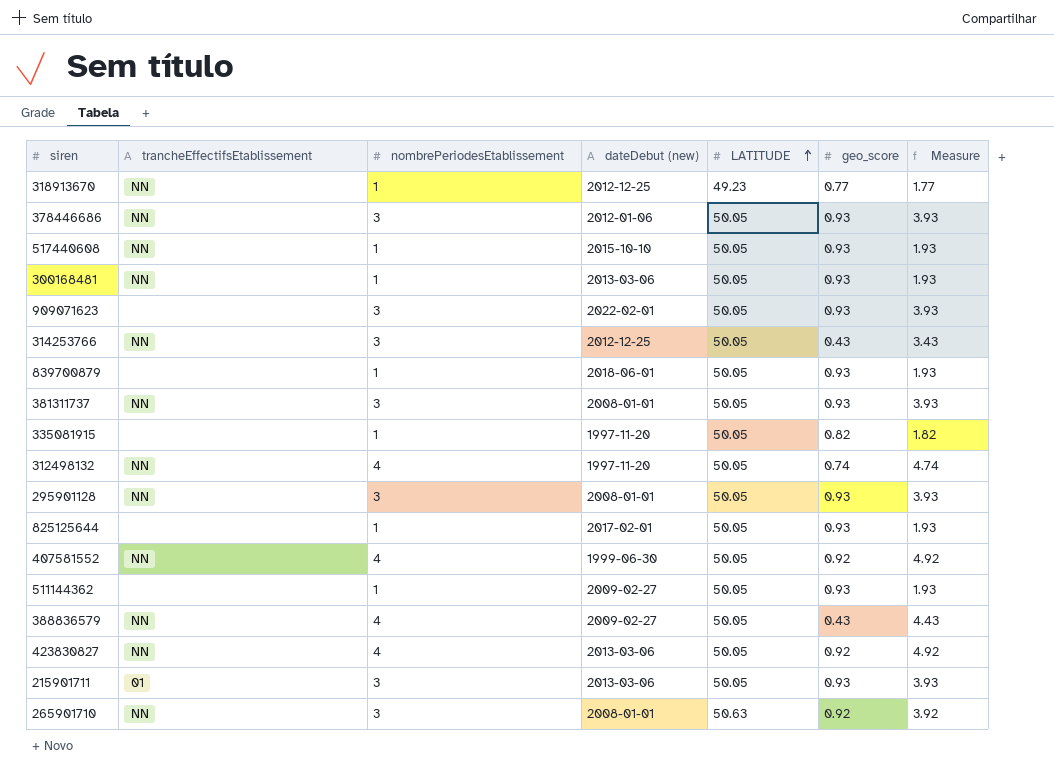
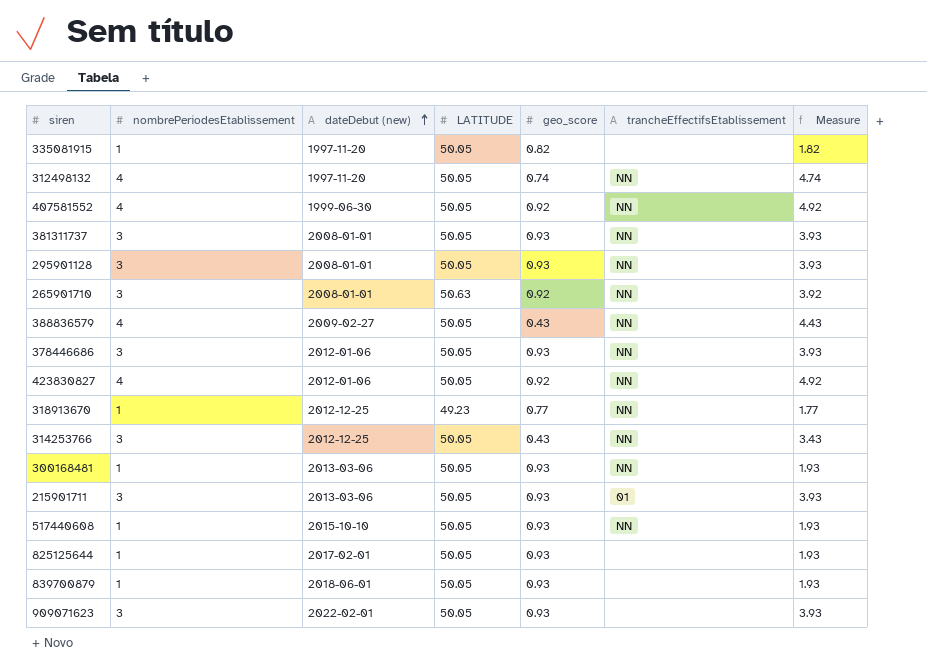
row order: LATITUDE ascending -> dateDebut (new) ascending
column trancheEffectifsEtablissement | position: 2 -> 6
row 511144362: none | 1 | 2009-02-27 | 50.05 | 0.93 | 1.93 -> none
423830827 | dateDebut (new): 2013-03-06 -> 2012-01-06

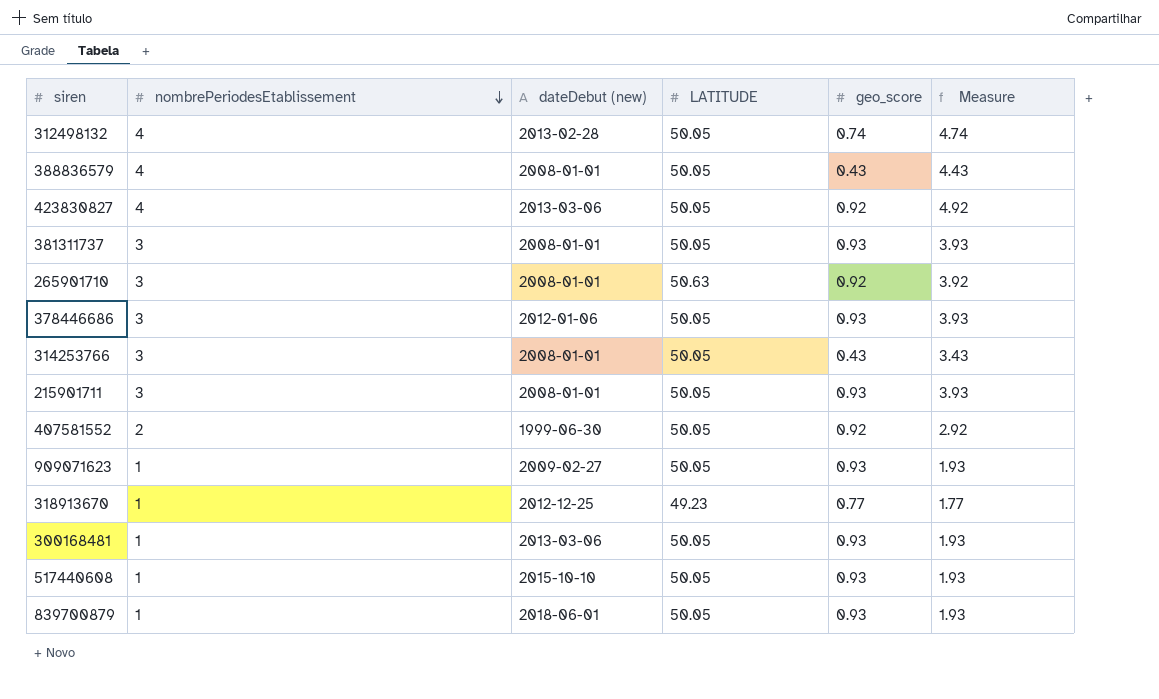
row order: dateDebut (new) ascending -> nombrePeriodesEtablissement descending
column trancheEffectifsEtablissement | position: 6 -> none
row 335081915: 1 | 1997-11-20 | 50.05 | 0.82 | none | 1.82 -> none
row 295901128: 3 | 2008-01-01 | 50.05 | 0.93 | NN | 3.93 -> none
row 825125644: 1 | 2017-02-01 | 50.05 | 0.93 | none | 1.93 -> none
312498132 | dateDebut (new): 1997-11-20 -> 2013-02-28
388836579 | dateDebut (new): 2009-02-27 -> 2008-01-01
423830827 | dateDebut (new): 2012-01-06 -> 2013-03-06
314253766 | dateDebut (new): 2012-12-25 -> 2008-01-01
215901711 | dateDebut (new): 2013-03-06 -> 2008-01-01
407581552 | nombrePeriodesEtablissement: 4 -> 2
407581552 | Measure: 4.92 -> 2.92
909071623 | nombrePeriodesEtablissement: 3 -> 1
909071623 | dateDebut (new): 2022-02-01 -> 2009-02-27
909071623 | Measure: 3.93 -> 1.93

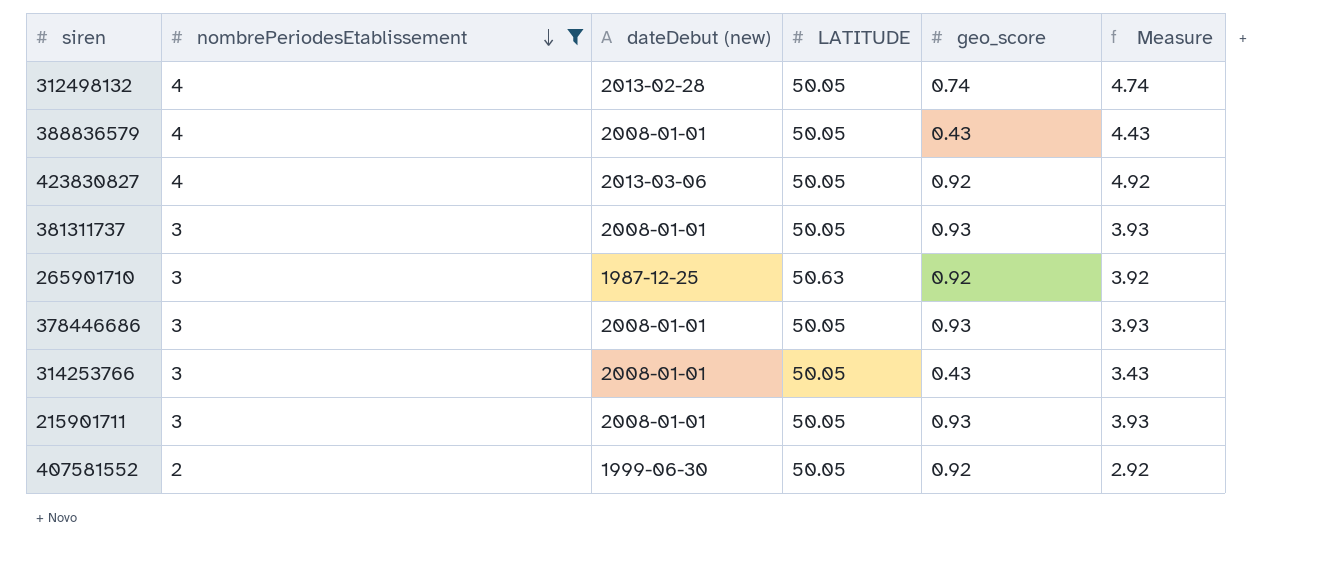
filter: none -> nombrePeriodesEtablissement != 1
265901710 | dateDebut (new): 2008-01-01 -> 1987-12-25
378446686 | dateDebut (new): 2012-01-06 -> 2008-01-01

